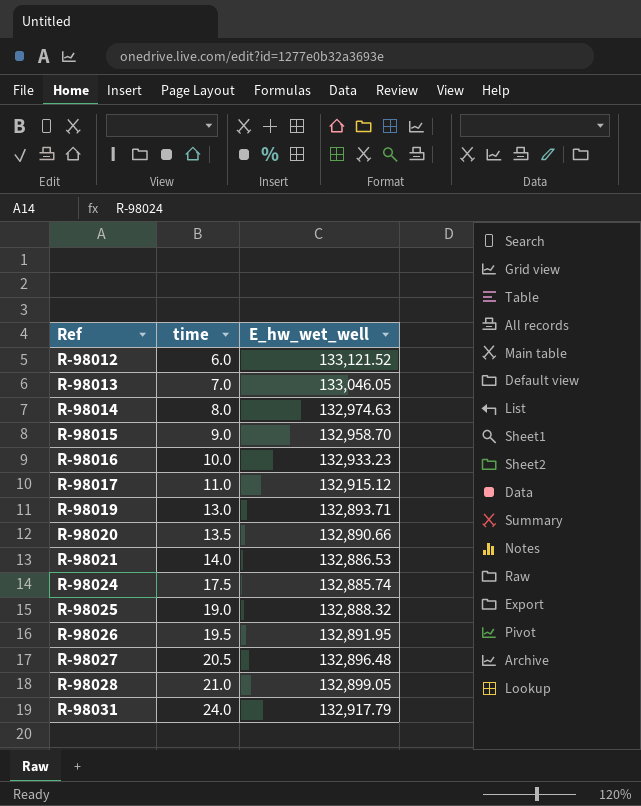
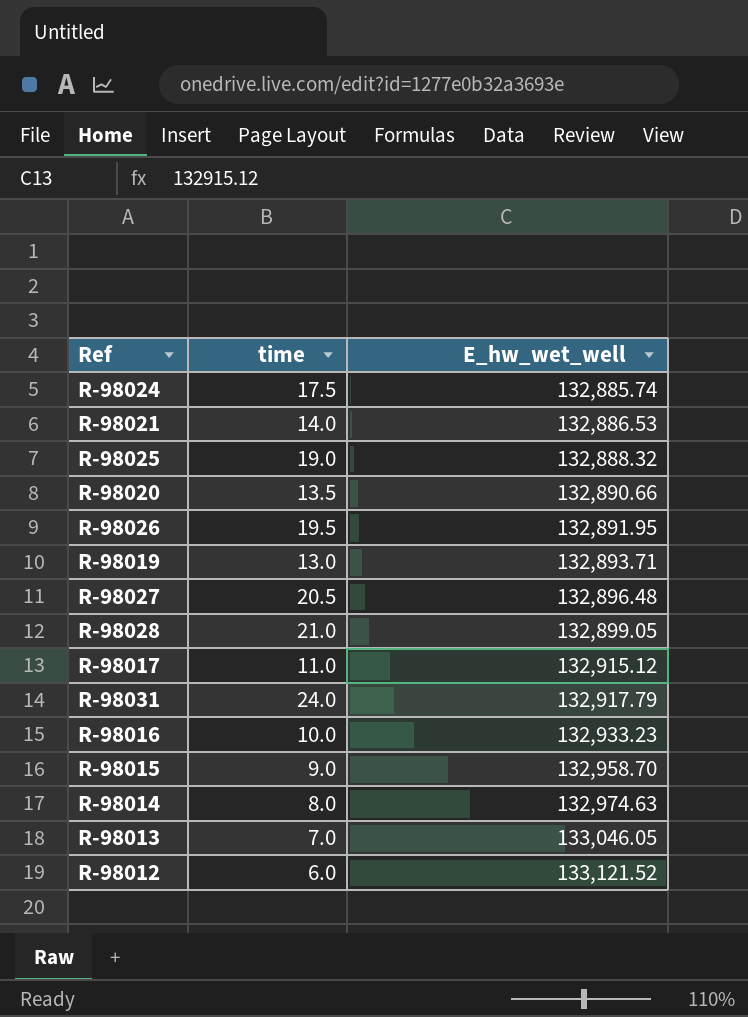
row order: Ref ascending -> E_hw_wet_well ascending

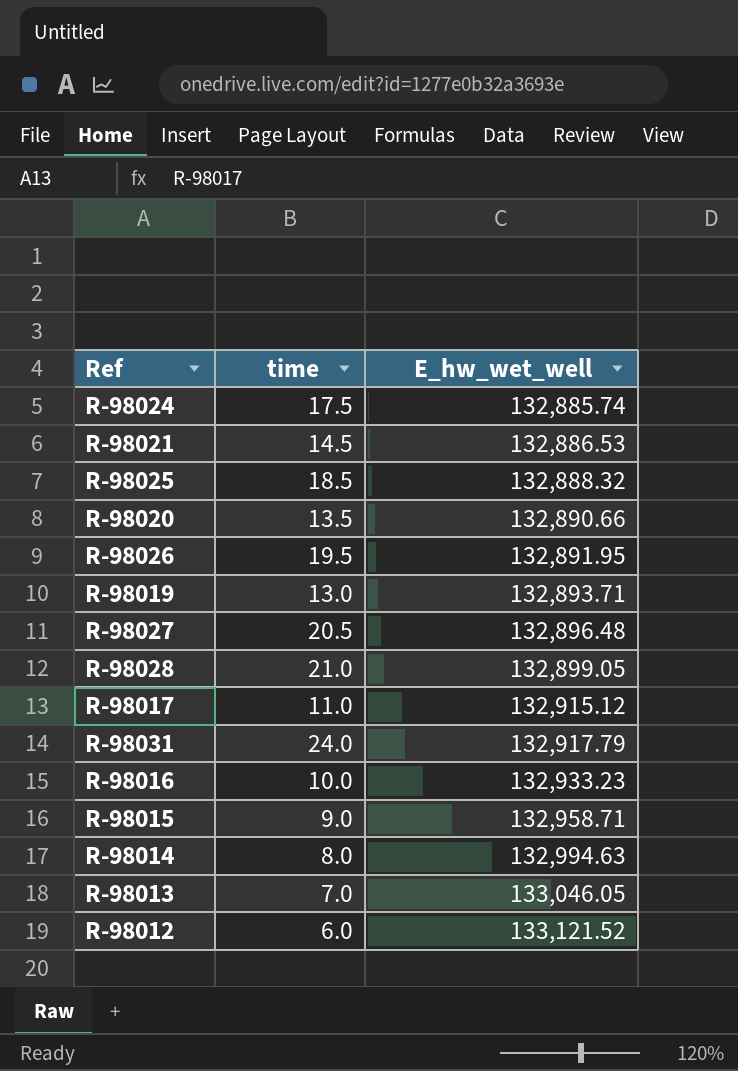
R-98021 | time: 14.0 -> 14.5
R-98025 | time: 19.0 -> 18.5
R-98015 | E_hw_wet_well: 132,958.70 -> 132,958.71
R-98014 | E_hw_wet_well: 132,974.63 -> 132,994.63

